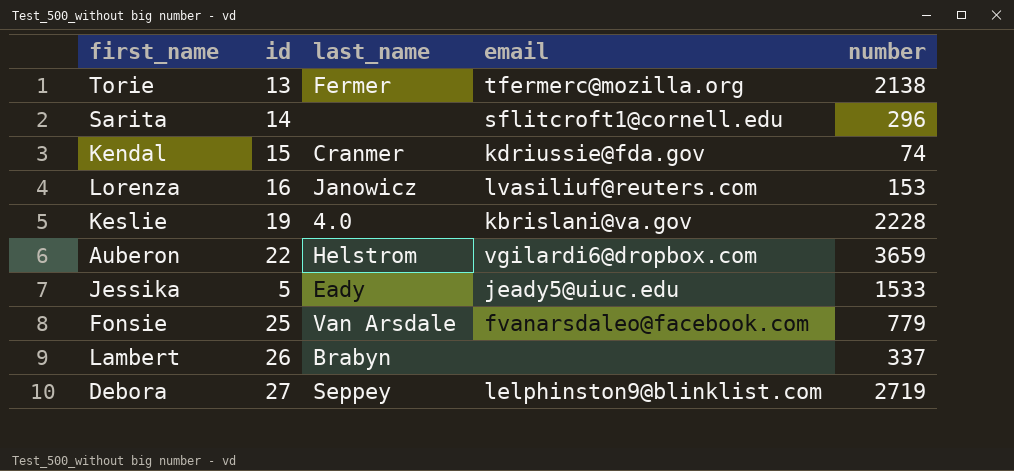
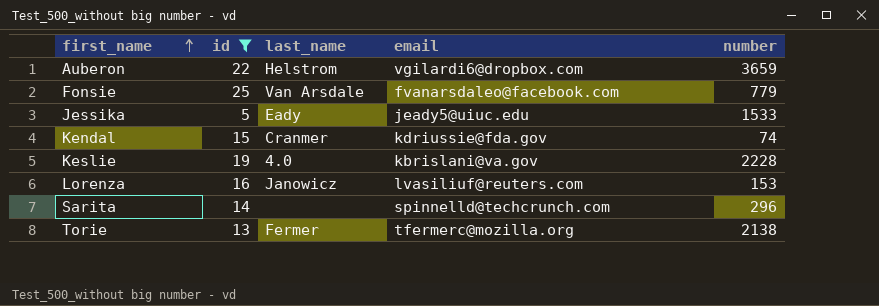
filter: none -> id <= 25
row order: none -> first_name ascending
Sarita | email: sflitcroft1@cornell.edu -> spinnelld@techcrunch.com

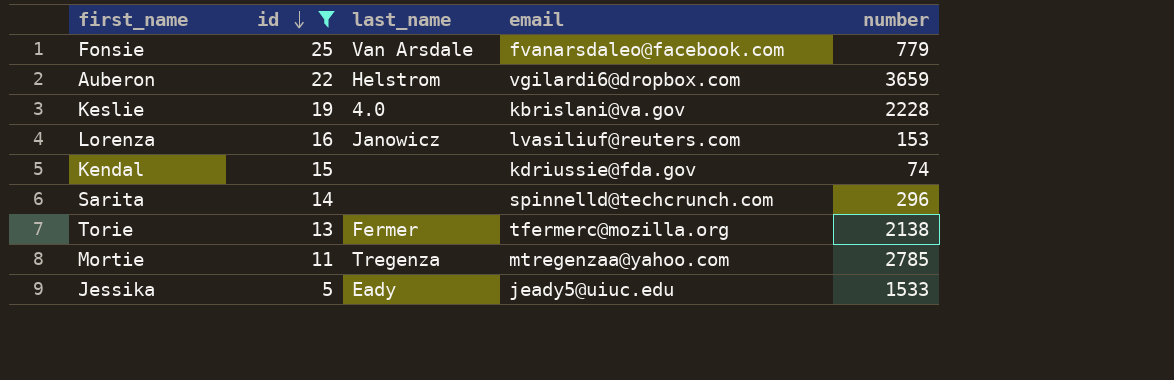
row order: first_name ascending -> id descending
Kendal | last_name: Cranmer -> none
row Mortie: none -> 11 | Tregenza | mtregenzaa@yahoo.com | 2785

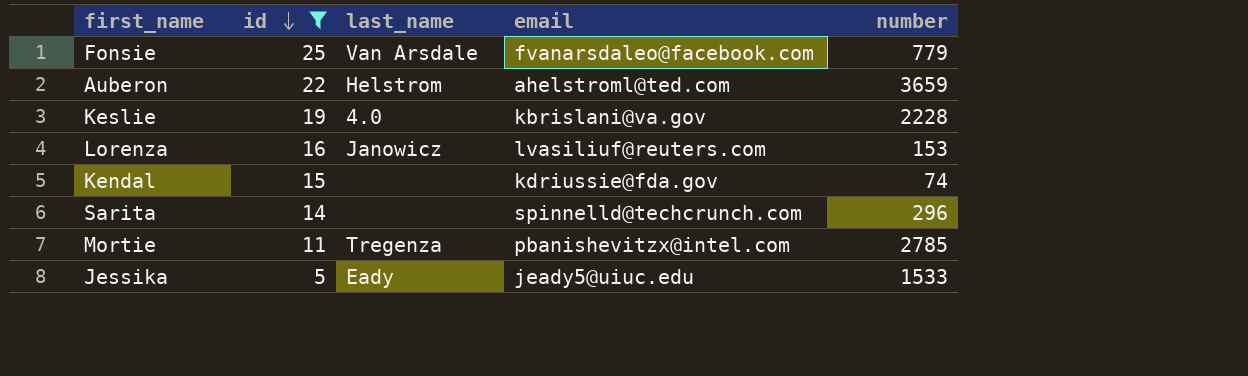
row Torie: 13 | Fermer | tfermerc@mozilla.org | 2138 -> none
Auberon | email: vgilardi6@dropbox.com -> ahelstroml@ted.com
Mortie | email: mtregenzaa@yahoo.com -> pbanishevitzx@intel.com

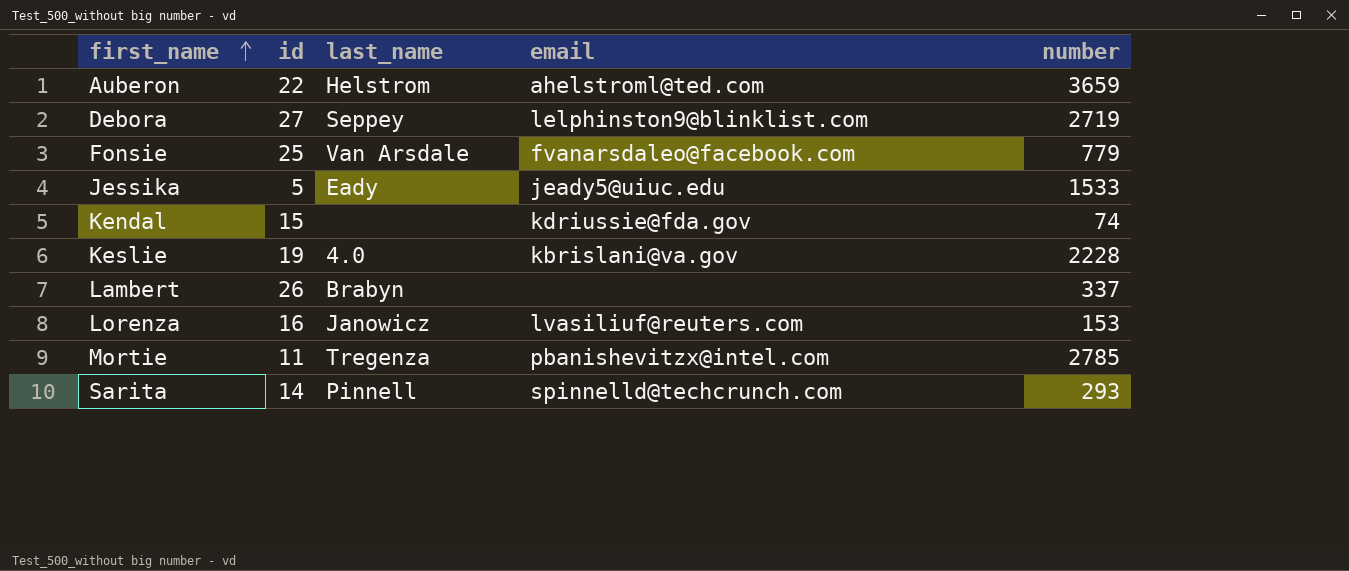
filter: id <= 25 -> none
row order: id descending -> first_name ascending
Sarita | last_name: none -> Pinnell
Sarita | number: 296 -> 293

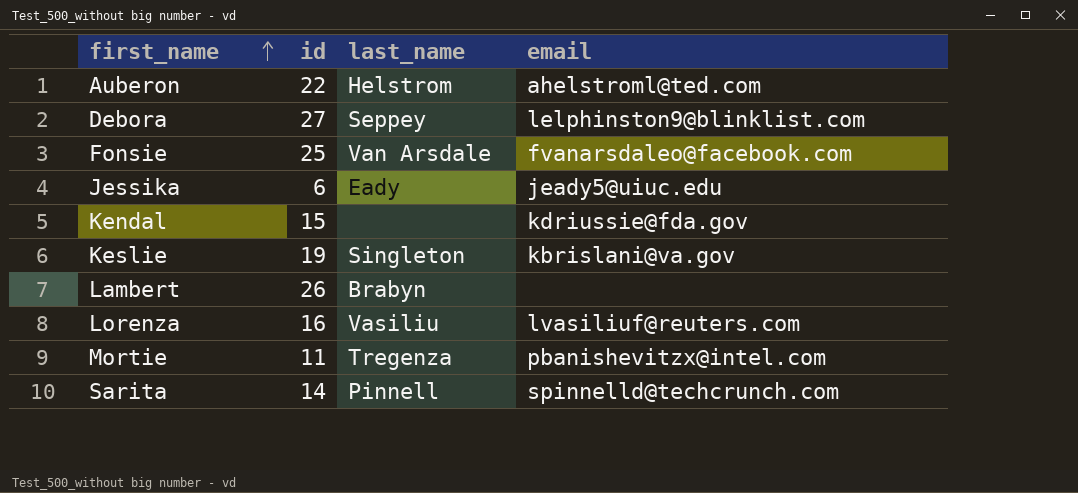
column number | position: 5 -> none
Jessika | id: 5 -> 6
Keslie | last_name: 4.0 -> Singleton
Lorenza | last_name: Janowicz -> Vasiliu

